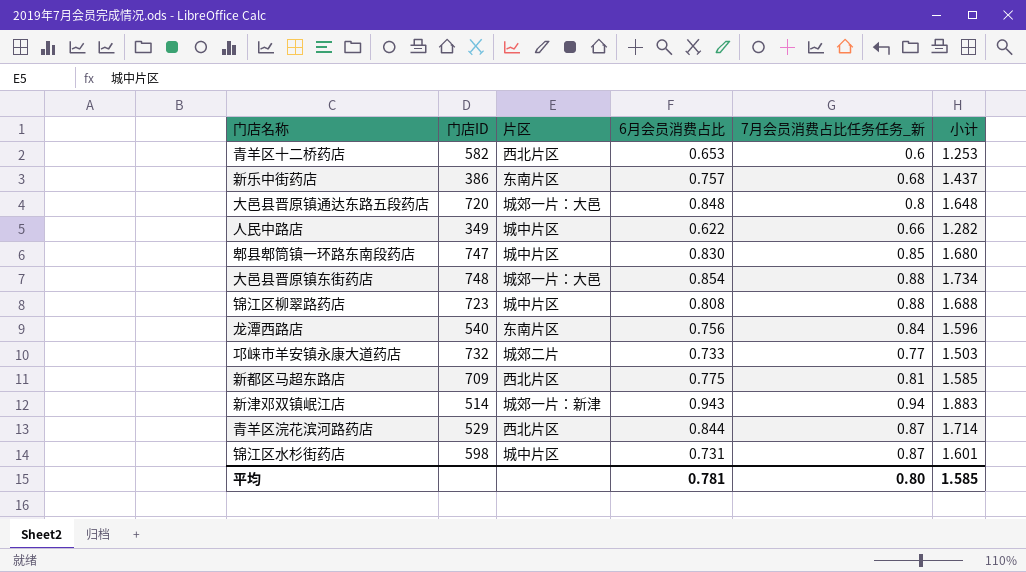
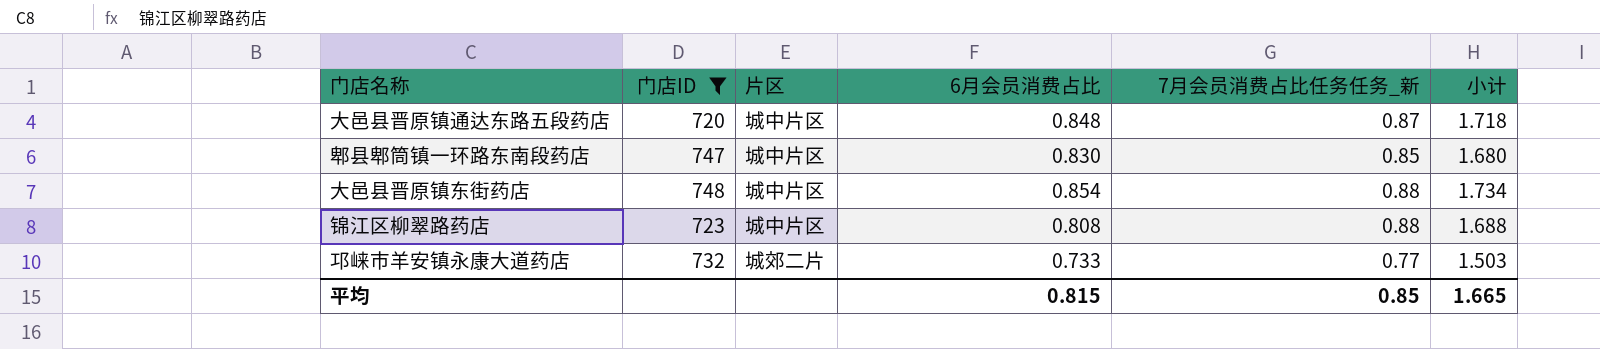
filter: none -> 门店ID >= 720
大邑县晋原镇通达东路五段药店 | 片区: 城郊一片：大邑 -> 城中片区
大邑县晋原镇通达东路五段药店 | 7月会员消费占比任务任务_新: 0.8 -> 0.87
大邑县晋原镇通达东路五段药店 | 小计: 1.648 -> 1.718
大邑县晋原镇东街药店 | 片区: 城郊一片：大邑 -> 城中片区
平均 | 6月会员消费占比: 0.781 -> 0.815
平均 | 7月会员消费占比任务任务_新: 0.80 -> 0.85
平均 | 小计: 1.585 -> 1.665

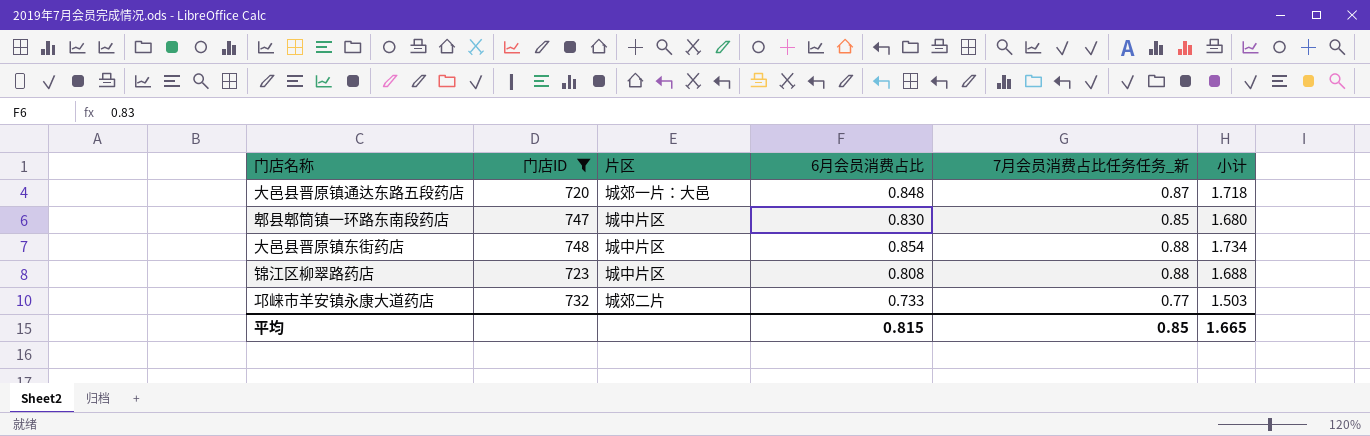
大邑县晋原镇通达东路五段药店 | 片区: 城中片区 -> 城郊一片：大邑

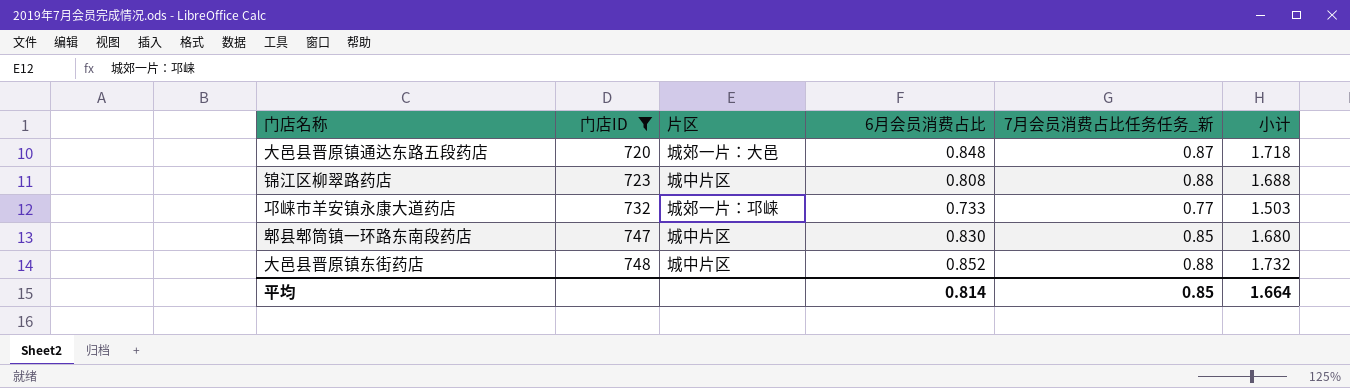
row order: none -> 门店ID ascending
邛崃市羊安镇永康大道药店 | 片区: 城郊二片 -> 城郊一片：邛崃
大邑县晋原镇东街药店 | 6月会员消费占比: 0.854 -> 0.852
大邑县晋原镇东街药店 | 小计: 1.734 -> 1.732
平均 | 6月会员消费占比: 0.815 -> 0.814
平均 | 小计: 1.665 -> 1.664

